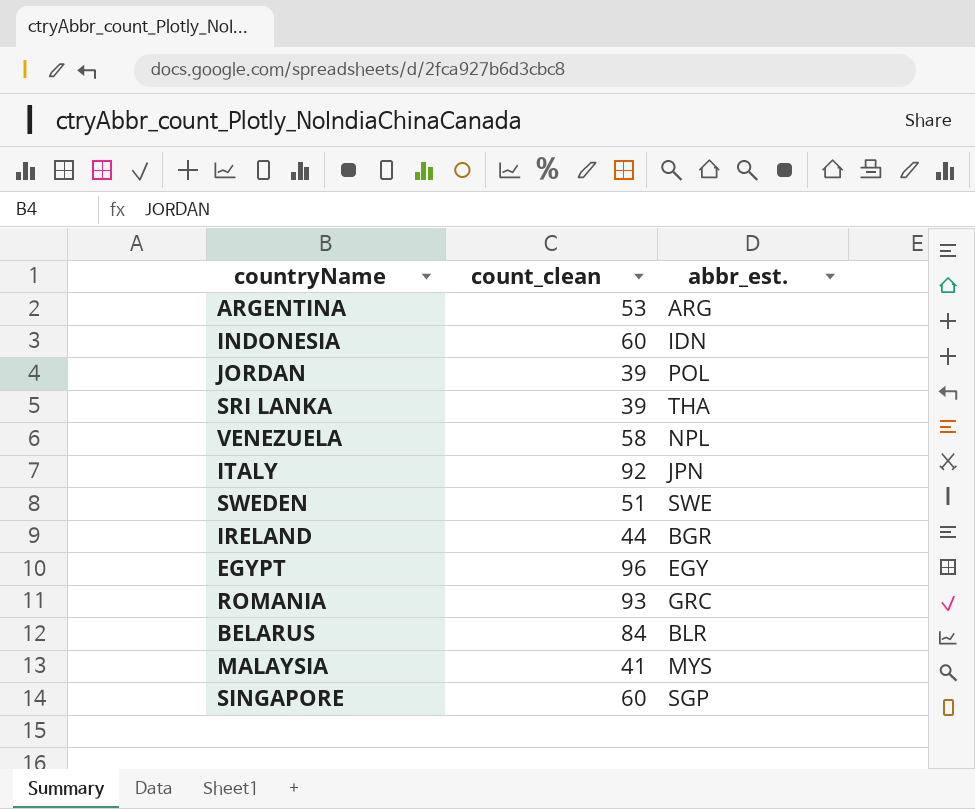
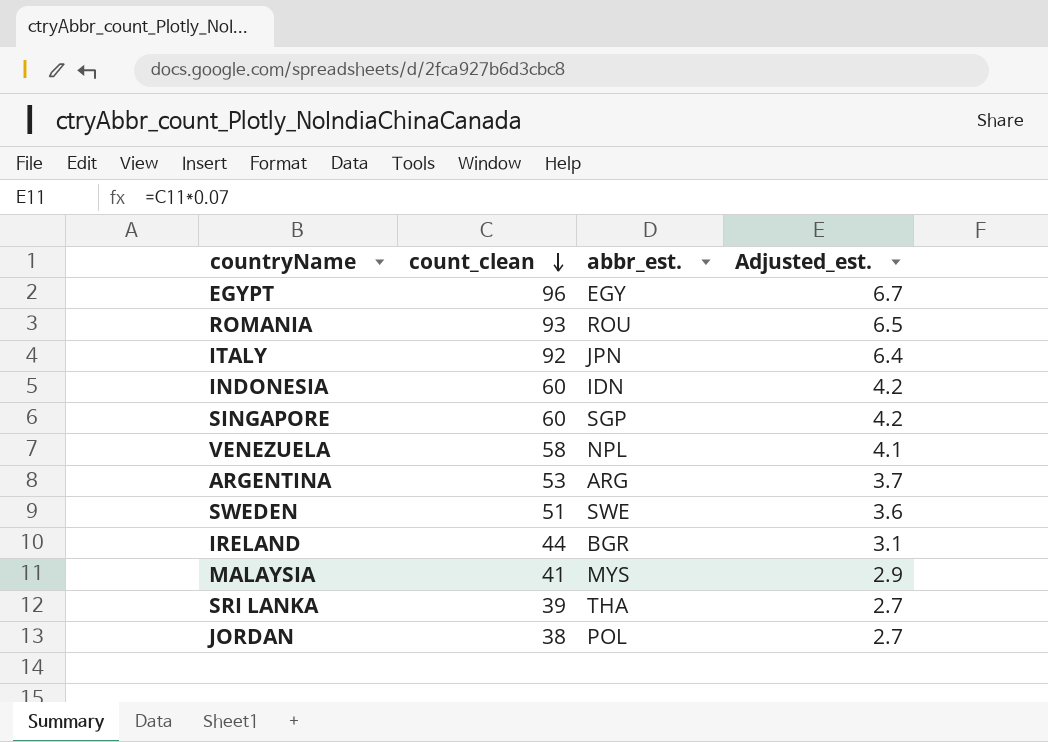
row order: none -> count_clean descending
column Adjusted_est. | formula: none -> [count_clean] * 0.07
row BELARUS: 84 | BLR -> none
ROMANIA | abbr_est.: GRC -> ROU
JORDAN | count_clean: 39 -> 38

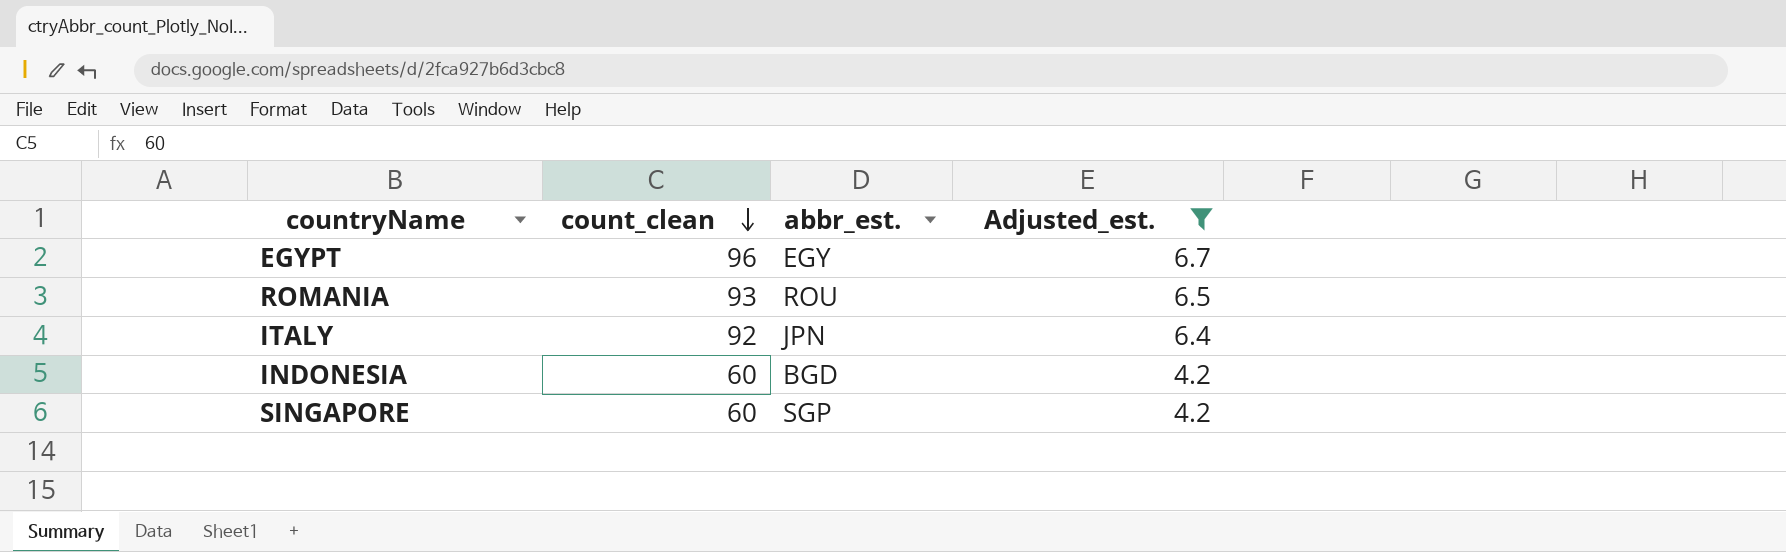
filter: none -> Adjusted_est. >= 4.2
INDONESIA | abbr_est.: IDN -> BGD

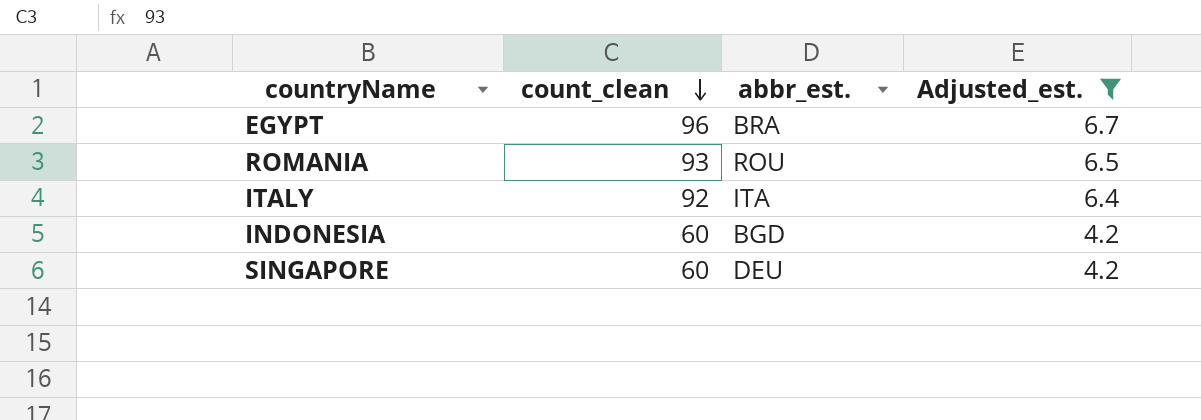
EGYPT | abbr_est.: EGY -> BRA
ITALY | abbr_est.: JPN -> ITA
SINGAPORE | abbr_est.: SGP -> DEU

